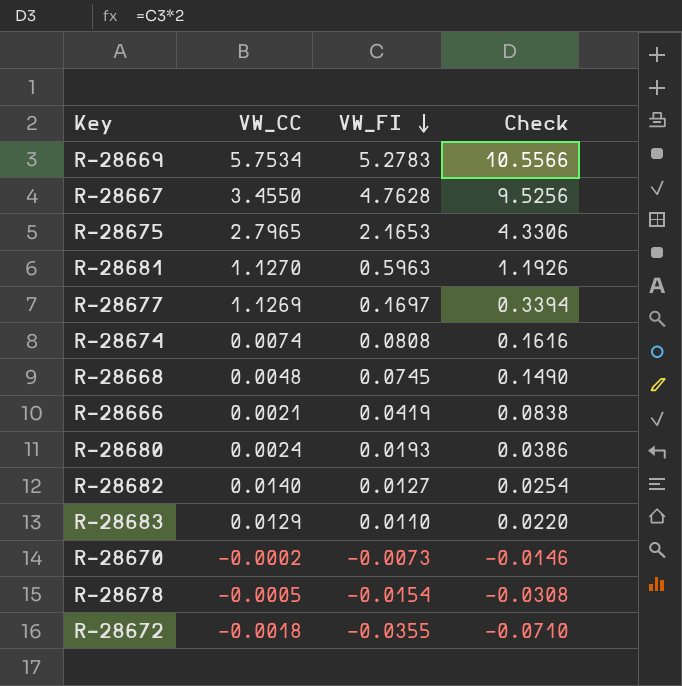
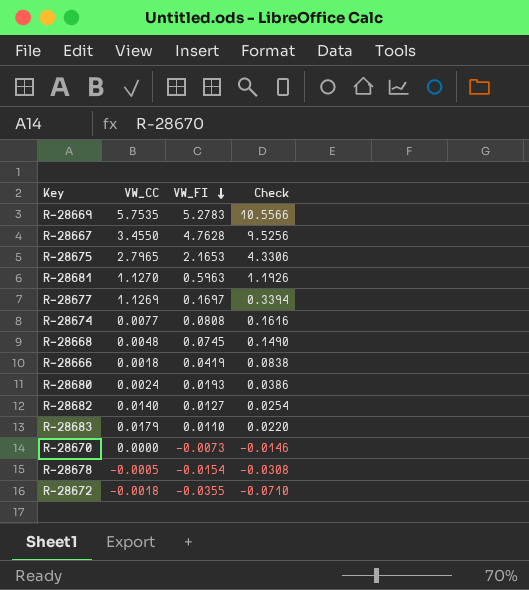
R-28669 | VW_CC: 5.7534 -> 5.7535
R-28674 | VW_CC: 0.0074 -> 0.0077
R-28666 | VW_CC: 0.0021 -> 0.0018
R-28683 | VW_CC: 0.0129 -> 0.0179
R-28670 | VW_CC: -0.0002 -> 0.0000

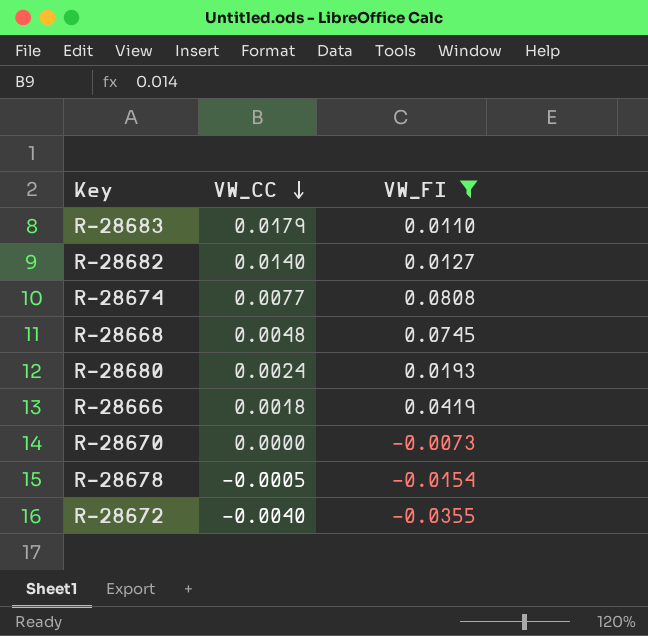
filter: none -> VW_FI <= 0.0808
row order: VW_FI descending -> VW_CC descending
column Check | formula: [VW_FI] * 2 -> none
R-28672 | VW_CC: -0.0018 -> -0.0040

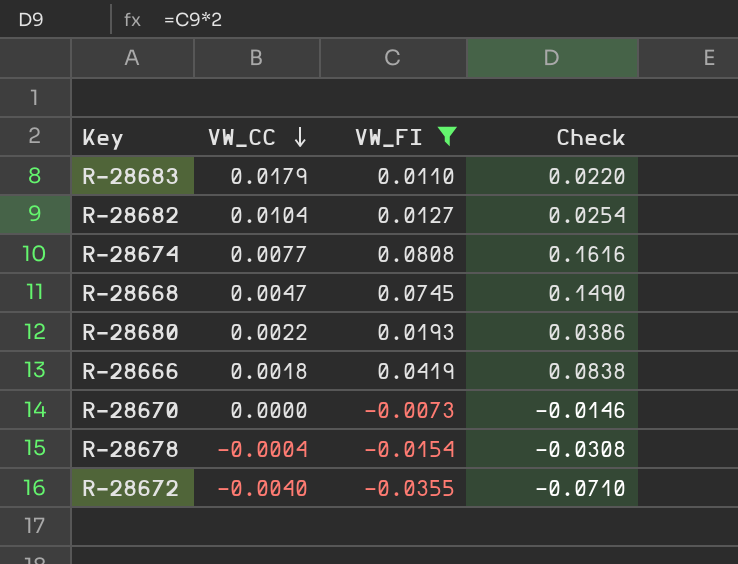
column Check | formula: none -> [VW_FI] * 2
R-28682 | VW_CC: 0.0140 -> 0.0104
R-28668 | VW_CC: 0.0048 -> 0.0047
R-28680 | VW_CC: 0.0024 -> 0.0022
R-28678 | VW_CC: -0.0005 -> -0.0004

